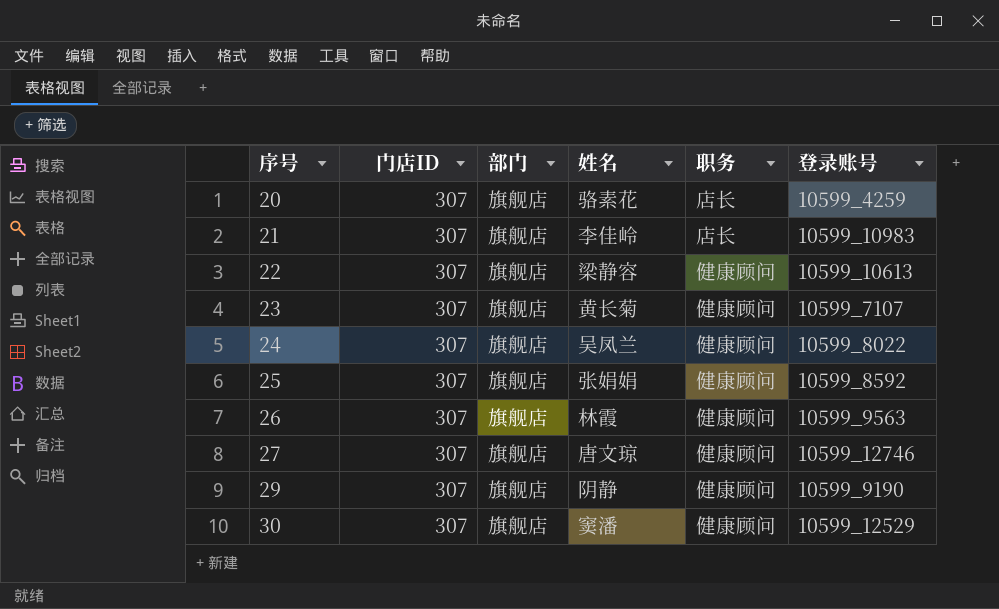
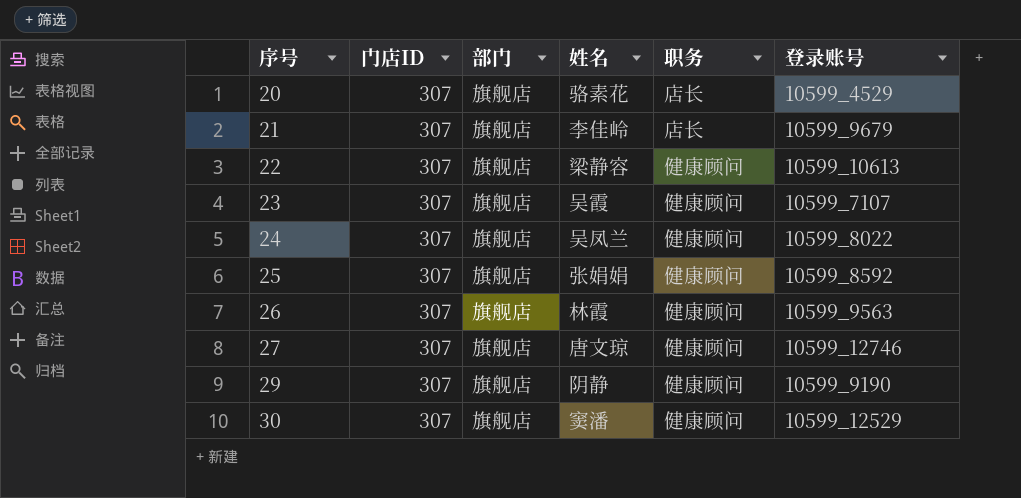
20 | 登录账号: 10599_4259 -> 10599_4529
21 | 登录账号: 10599_10983 -> 10599_9679
23 | 姓名: 黄长菊 -> 吴霞

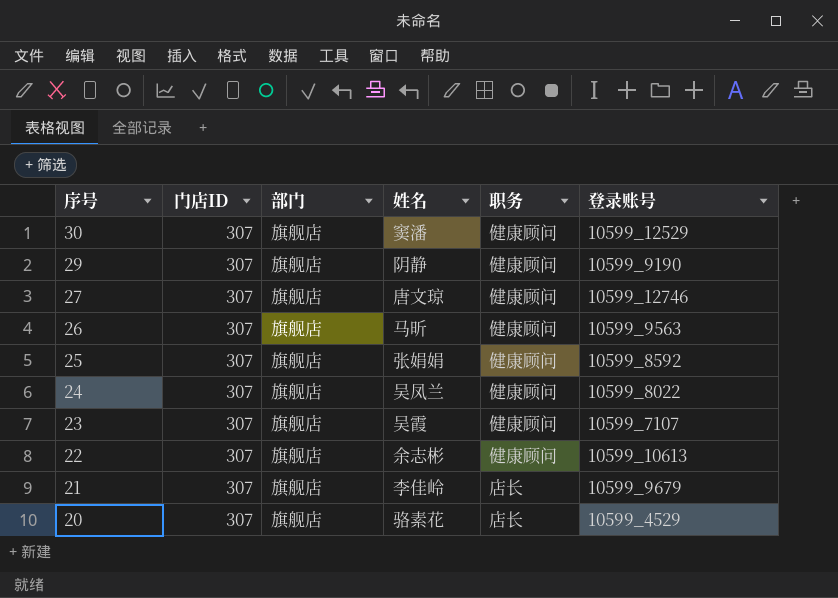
row order: 序号 ascending -> 序号 descending
26 | 姓名: 林霞 -> 马昕
22 | 姓名: 梁静容 -> 余志彬

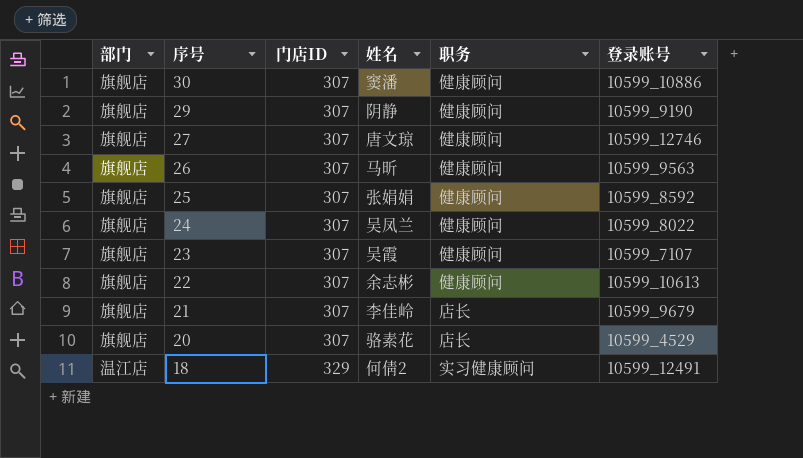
column 部门 | position: 3 -> 1
30 | 登录账号: 10599_12529 -> 10599_10886
row 18: none -> 温江店 | 329 | 何倩2 | 实习健康顾问 | 10599_12491

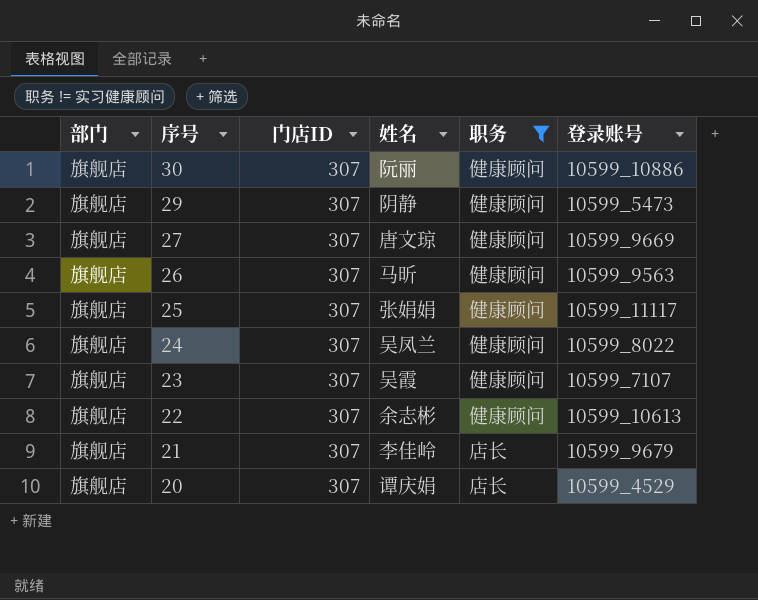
filter: none -> 职务 != 实习健康顾问
30 | 姓名: 窦潘 -> 阮丽
29 | 登录账号: 10599_9190 -> 10599_5473
27 | 登录账号: 10599_12746 -> 10599_9669
25 | 登录账号: 10599_8592 -> 10599_11117
20 | 姓名: 骆素花 -> 谭庆娟

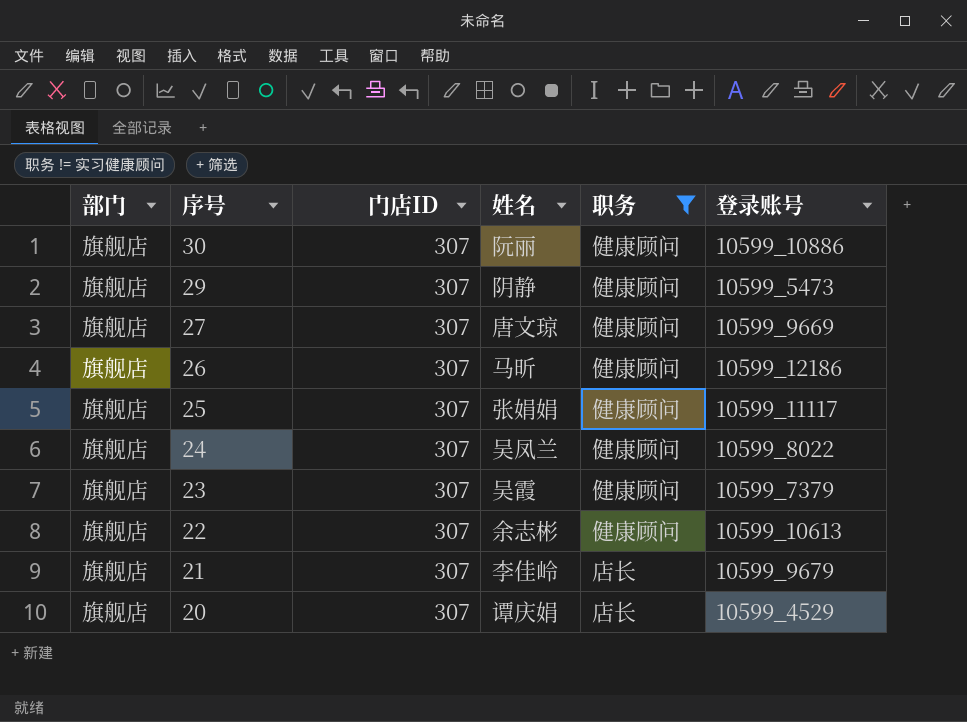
26 | 登录账号: 10599_9563 -> 10599_12186
23 | 登录账号: 10599_7107 -> 10599_7379

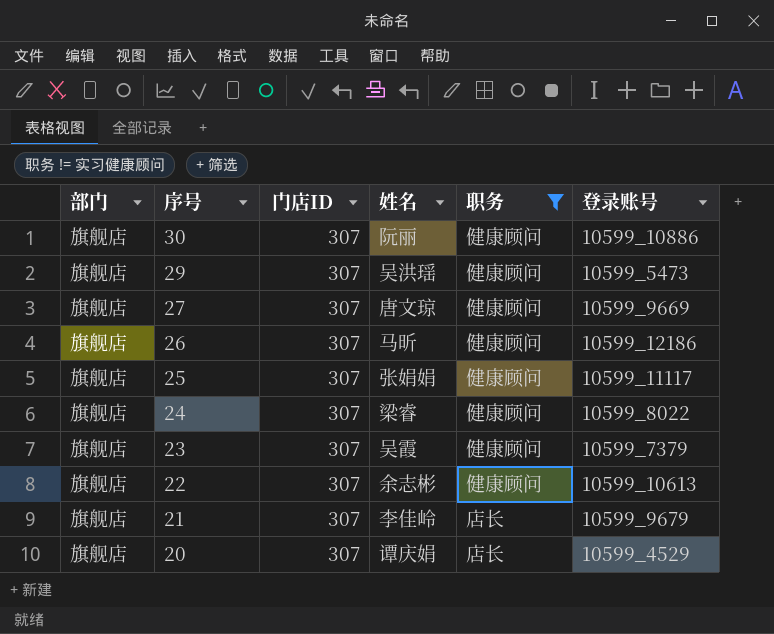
29 | 姓名: 阴静 -> 吴洪瑶
24 | 姓名: 吴凤兰 -> 梁睿

